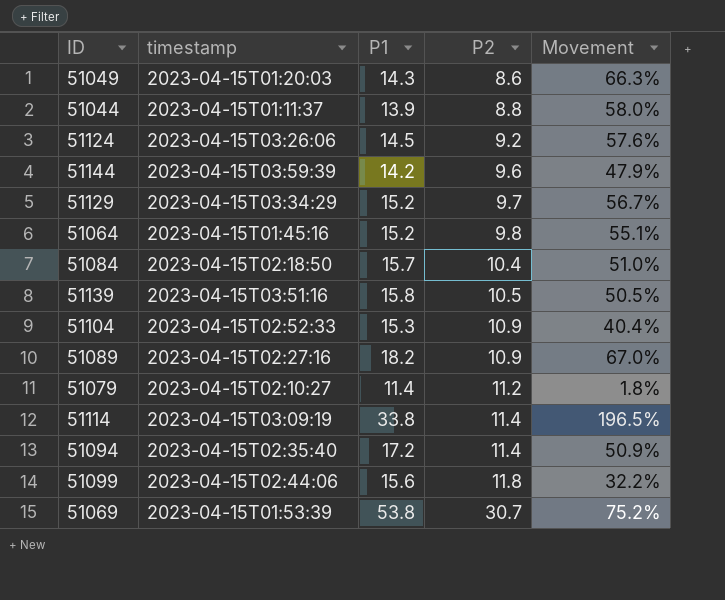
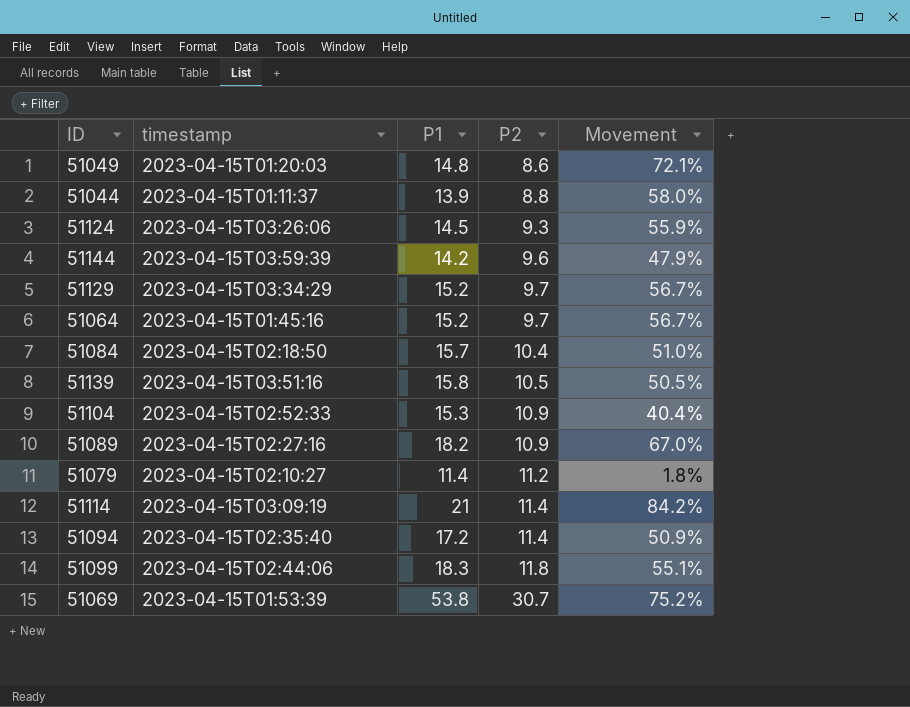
51049 | P1: 14.3 -> 14.8
51049 | Movement: 66.3% -> 72.1%
51124 | P2: 9.2 -> 9.3
51124 | Movement: 57.6% -> 55.9%
51064 | P2: 9.8 -> 9.7
51064 | Movement: 55.1% -> 56.7%
51114 | P1: 33.8 -> 21
51114 | Movement: 196.5% -> 84.2%
51099 | P1: 15.6 -> 18.3
51099 | Movement: 32.2% -> 55.1%

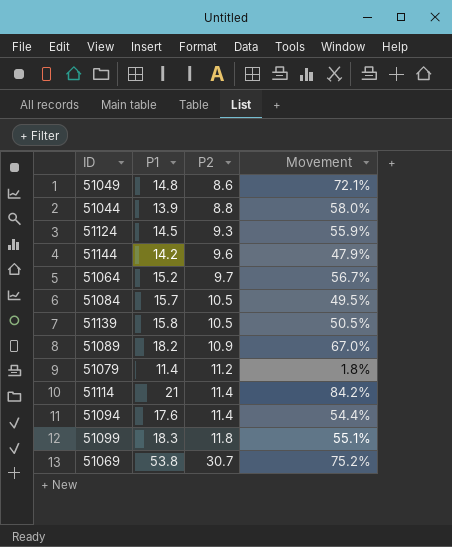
column timestamp | position: 2 -> none
row 51129: 2023-04-15T03:34:29 | 15.2 | 9.7 | 56.7% -> none
row 51104: 2023-04-15T02:52:33 | 15.3 | 10.9 | 40.4% -> none
51084 | P2: 10.4 -> 10.5
51084 | Movement: 51.0% -> 49.5%
51094 | P1: 17.2 -> 17.6
51094 | Movement: 50.9% -> 54.4%

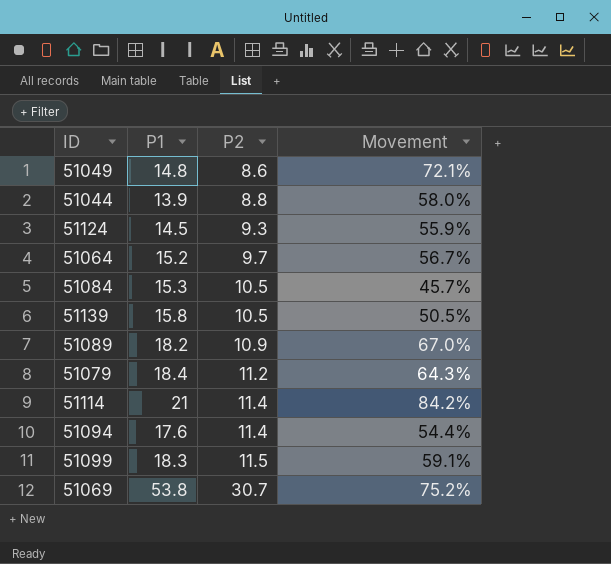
row 51144: 14.2 | 9.6 | 47.9% -> none
51084 | P1: 15.7 -> 15.3
51084 | Movement: 49.5% -> 45.7%
51079 | P1: 11.4 -> 18.4
51079 | Movement: 1.8% -> 64.3%
51099 | P2: 11.8 -> 11.5
51099 | Movement: 55.1% -> 59.1%

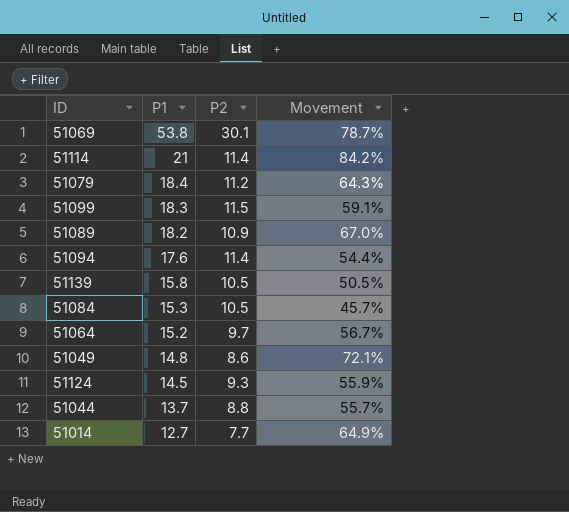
row order: P2 ascending -> P1 descending
51069 | P2: 30.7 -> 30.1
51069 | Movement: 75.2% -> 78.7%
51044 | P1: 13.9 -> 13.7
51044 | Movement: 58.0% -> 55.7%
row 51014: none -> 12.7 | 7.7 | 64.9%

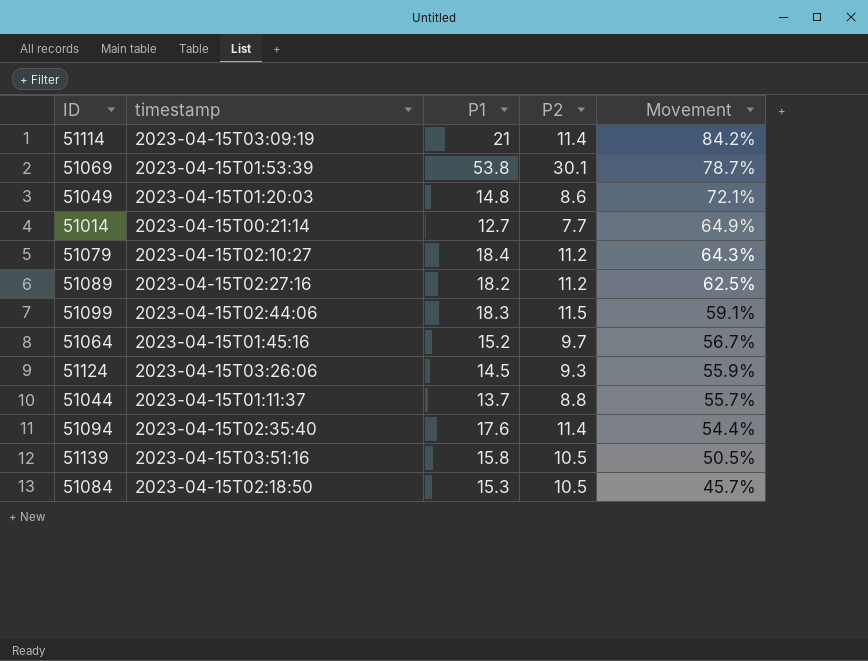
row order: P1 descending -> Movement descending
column timestamp | position: none -> 2
51089 | P2: 10.9 -> 11.2
51089 | Movement: 67.0% -> 62.5%

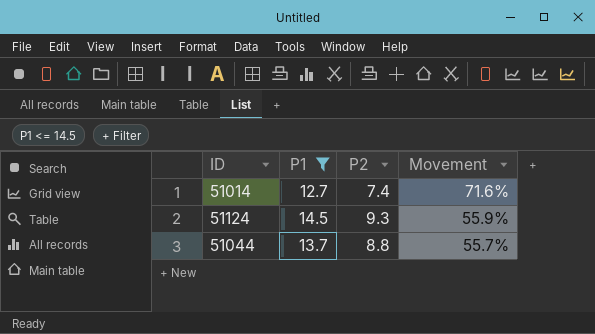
filter: none -> P1 <= 14.5
column timestamp | position: 2 -> none
51014 | P2: 7.7 -> 7.4
51014 | Movement: 64.9% -> 71.6%

